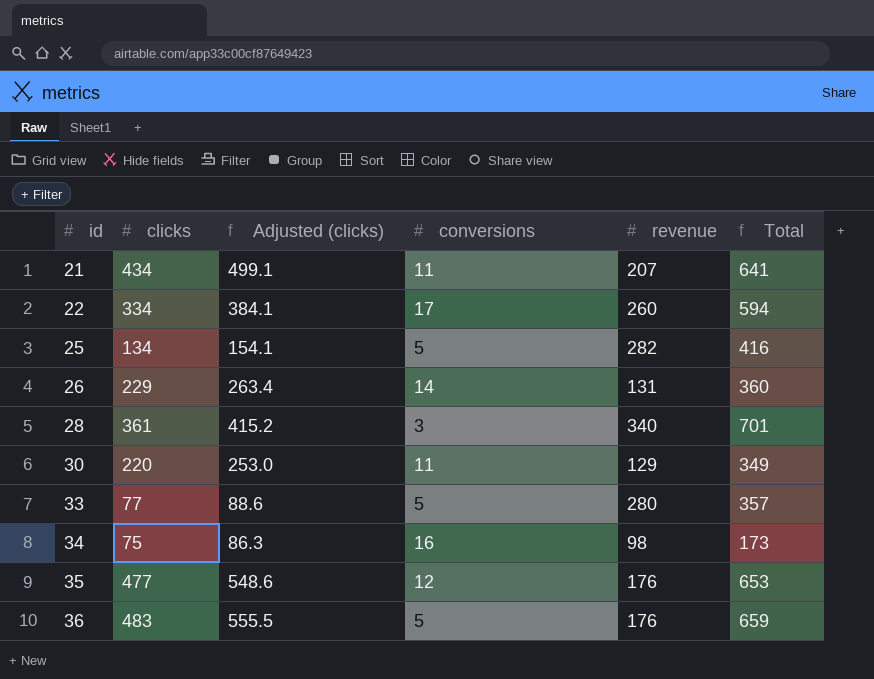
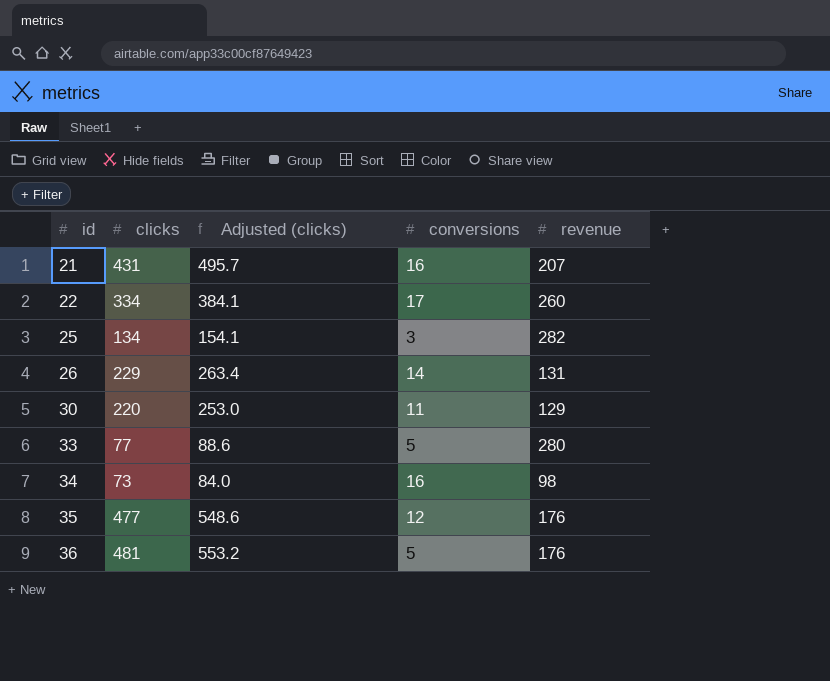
column Total | formula: [clicks] + [revenue] -> none
row 28: 361 | 415.2 | 3 | 340 | 701 -> none
21 | clicks: 434 -> 431
21 | Adjusted (clicks): 499.1 -> 495.7
21 | conversions: 11 -> 16
25 | conversions: 5 -> 3
34 | clicks: 75 -> 73
34 | Adjusted (clicks): 86.3 -> 84.0
36 | clicks: 483 -> 481
36 | Adjusted (clicks): 555.5 -> 553.2

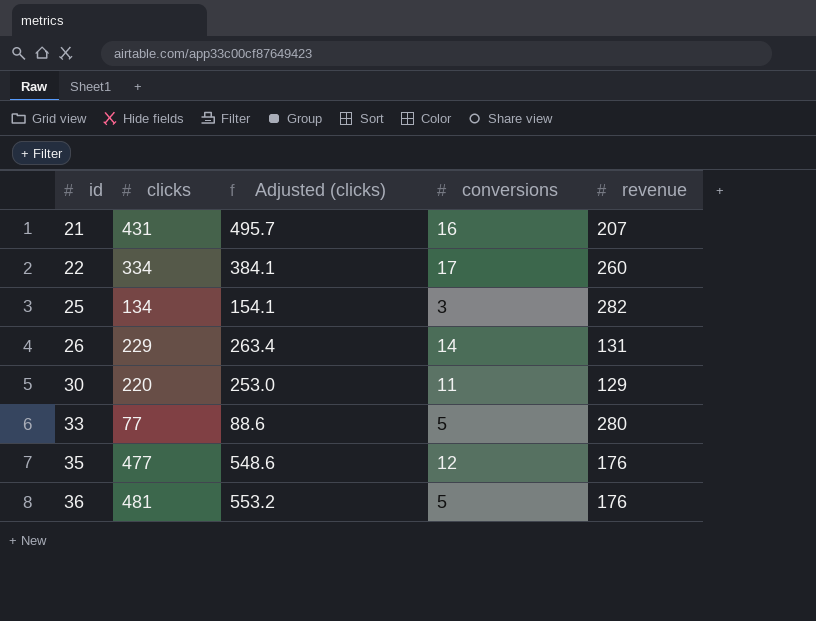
row 34: 73 | 84.0 | 16 | 98 -> none

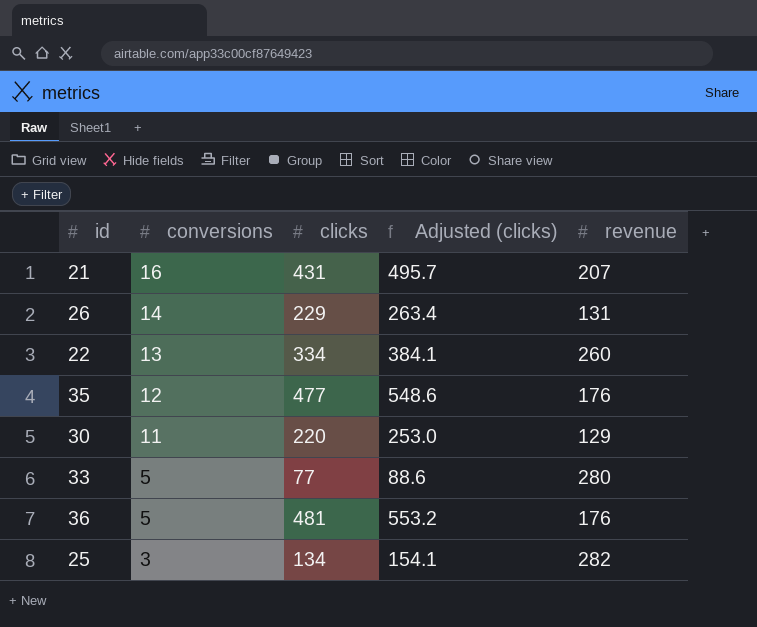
row order: id ascending -> conversions descending
column conversions | position: 4 -> 2
22 | conversions: 17 -> 13

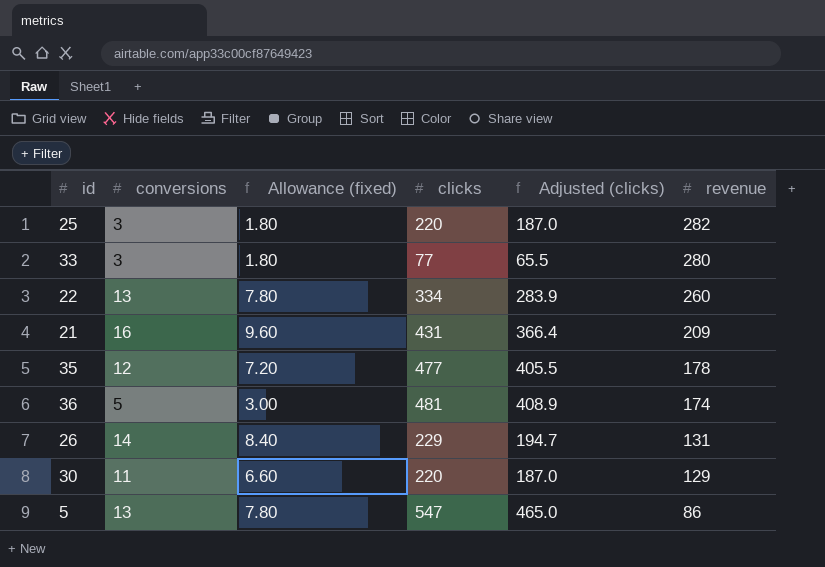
row order: conversions descending -> revenue descending
column Allowance (fixed) | formula: none -> [conversions] * 0.6
column Adjusted (clicks) | formula: [clicks] * 1.15 -> [clicks] * 0.85
25 | clicks: 134 -> 220
33 | conversions: 5 -> 3
21 | revenue: 207 -> 209
35 | revenue: 176 -> 178
36 | revenue: 176 -> 174
row 5: none -> 13 | 7.80 | 547 | 465.0 | 86

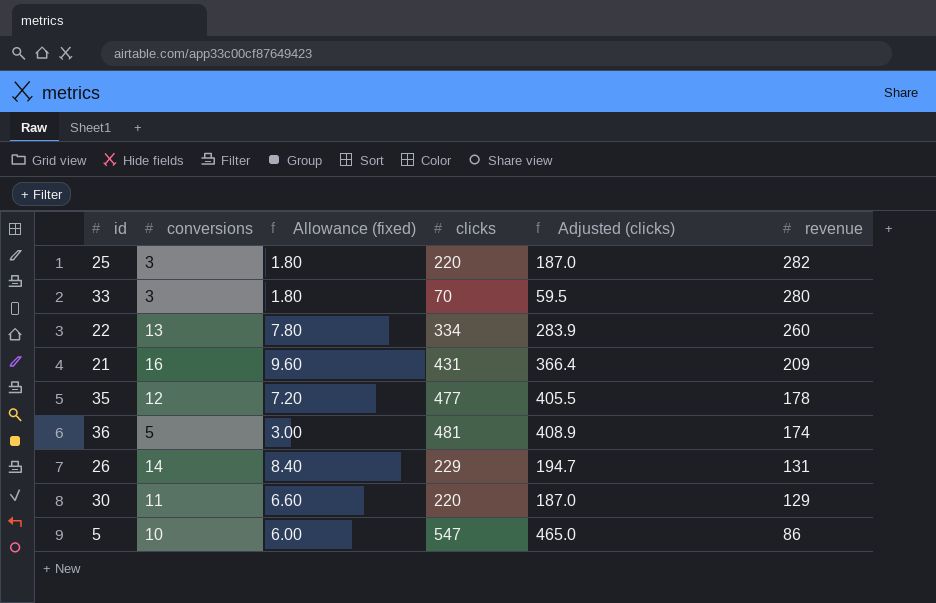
33 | clicks: 77 -> 70
33 | Adjusted (clicks): 65.5 -> 59.5
5 | conversions: 13 -> 10
5 | Allowance (fixed): 7.80 -> 6.00

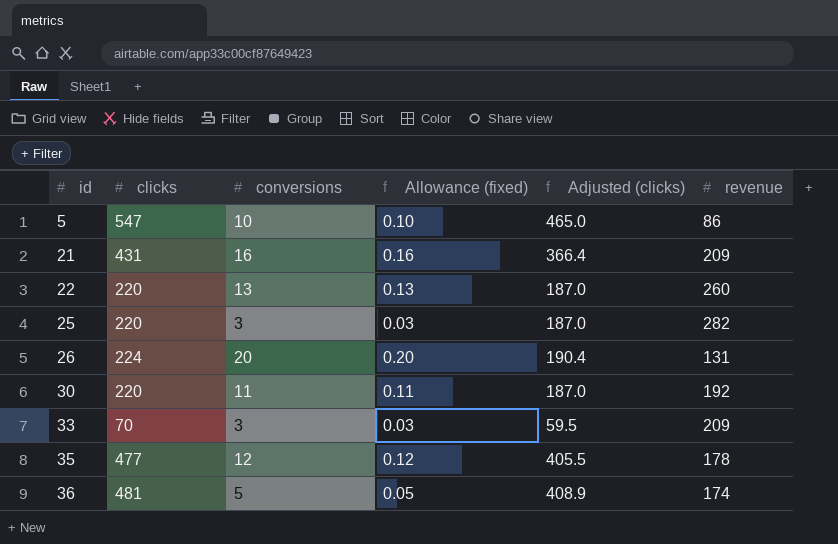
row order: revenue descending -> id ascending
column clicks | position: 4 -> 2
column Allowance (fixed) | formula: [conversions] * 0.6 -> [conversions] * 0.01
22 | clicks: 334 -> 220
22 | Adjusted (clicks): 283.9 -> 187.0
26 | clicks: 229 -> 224
26 | conversions: 14 -> 20
26 | Adjusted (clicks): 194.7 -> 190.4
30 | revenue: 129 -> 192
33 | revenue: 280 -> 209

